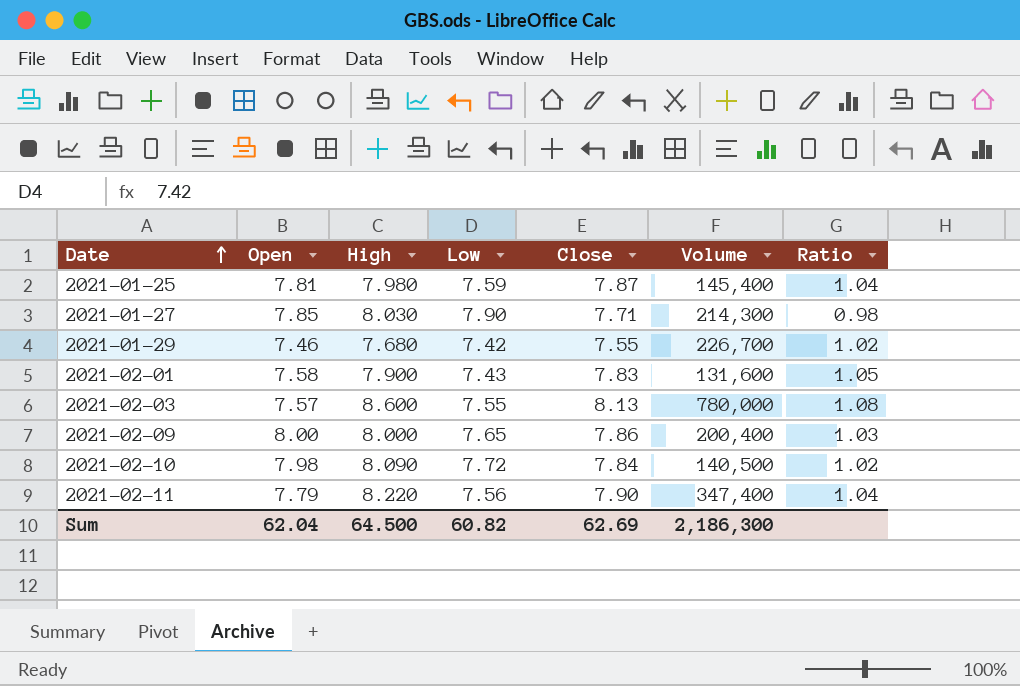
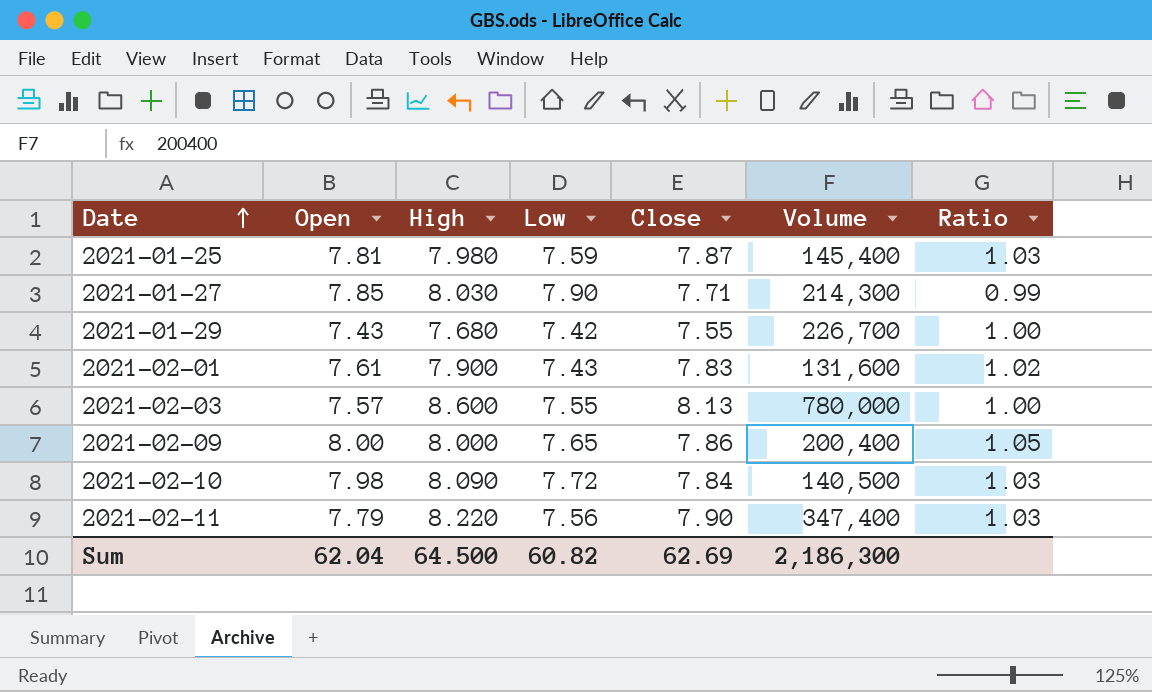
column Ratio | formula: [Close] / [Low] -> [Open] / [Low]
2021-01-29 | Open: 7.46 -> 7.43
2021-02-01 | Open: 7.58 -> 7.61

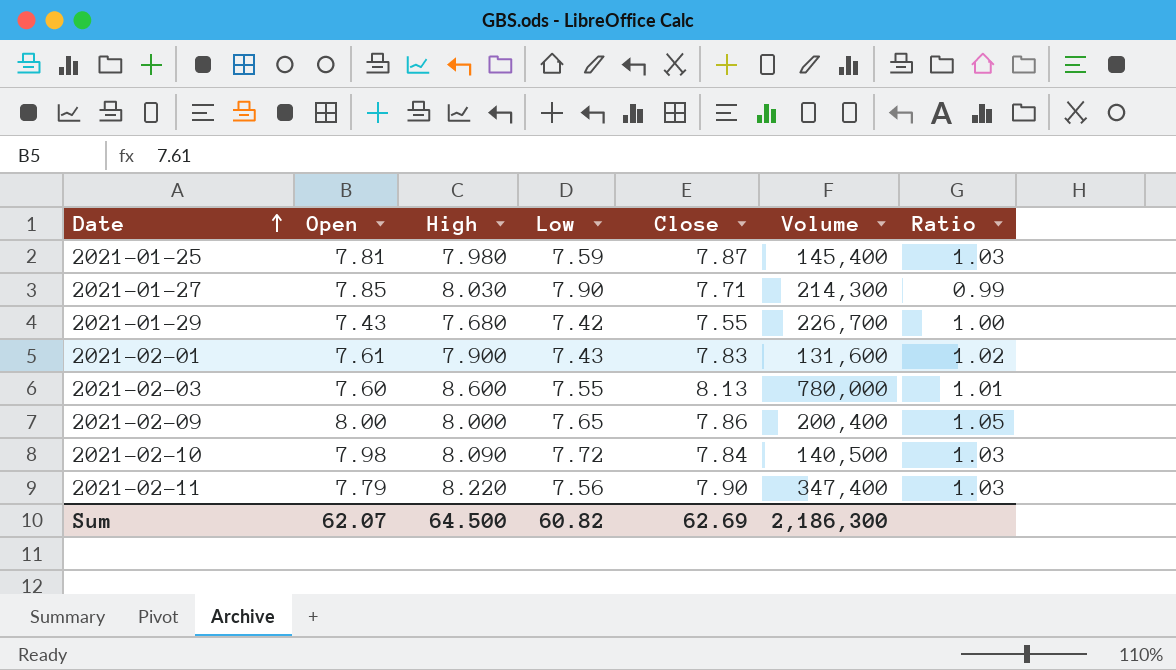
2021-02-03 | Open: 7.57 -> 7.60
2021-02-03 | Ratio: 1.00 -> 1.01
Sum | Open: 62.04 -> 62.07

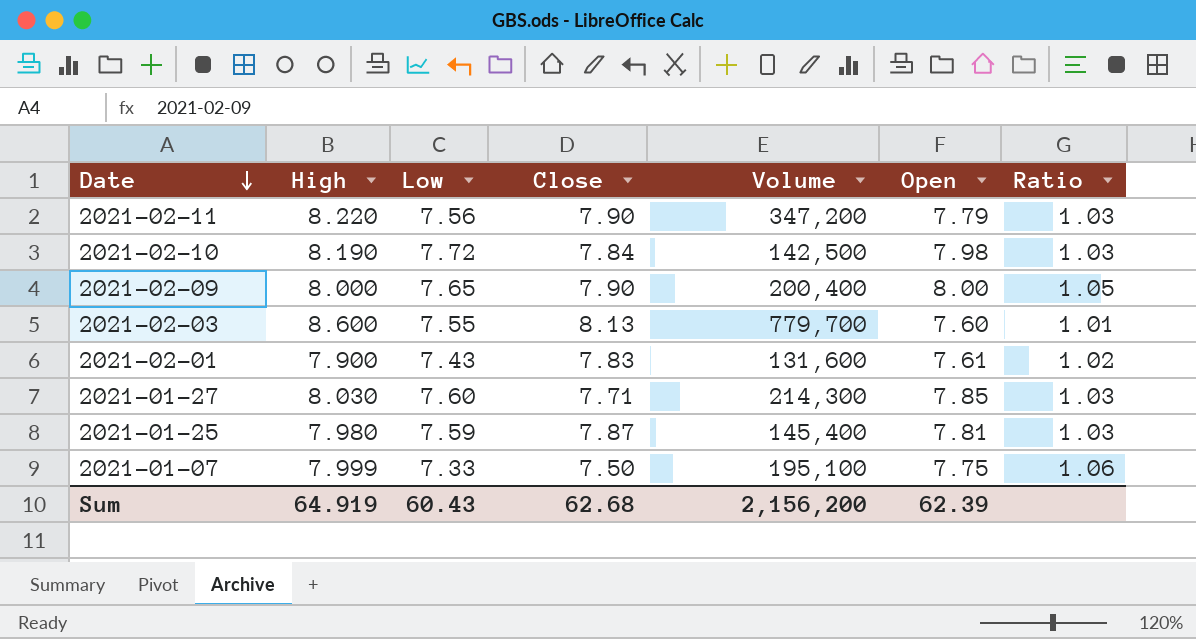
row order: Date ascending -> Date descending
column Open | position: 2 -> 6
row 2021-01-29: 7.43 | 7.680 | 7.42 | 7.55 | 226,700 | 1.00 -> none
2021-02-11 | Volume: 347,400 -> 347,200
2021-02-10 | High: 8.090 -> 8.190
2021-02-10 | Volume: 140,500 -> 142,500
2021-02-09 | Close: 7.86 -> 7.90
2021-02-03 | Volume: 780,000 -> 779,700
2021-01-27 | Low: 7.90 -> 7.60
2021-01-27 | Ratio: 0.99 -> 1.03
row 2021-01-07: none -> 7.999 | 7.33 | 7.50 | 195,100 | 7.75 | 1.06
Sum | High: 64.500 -> 64.919
Sum | Low: 60.82 -> 60.43
Sum | Close: 62.69 -> 62.68
Sum | Volume: 2,186,300 -> 2,156,200
Sum | Open: 62.07 -> 62.39

